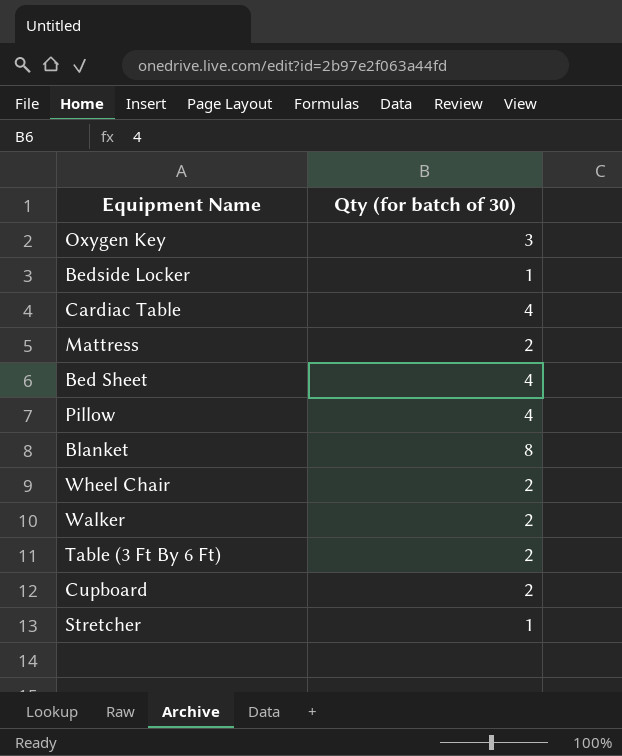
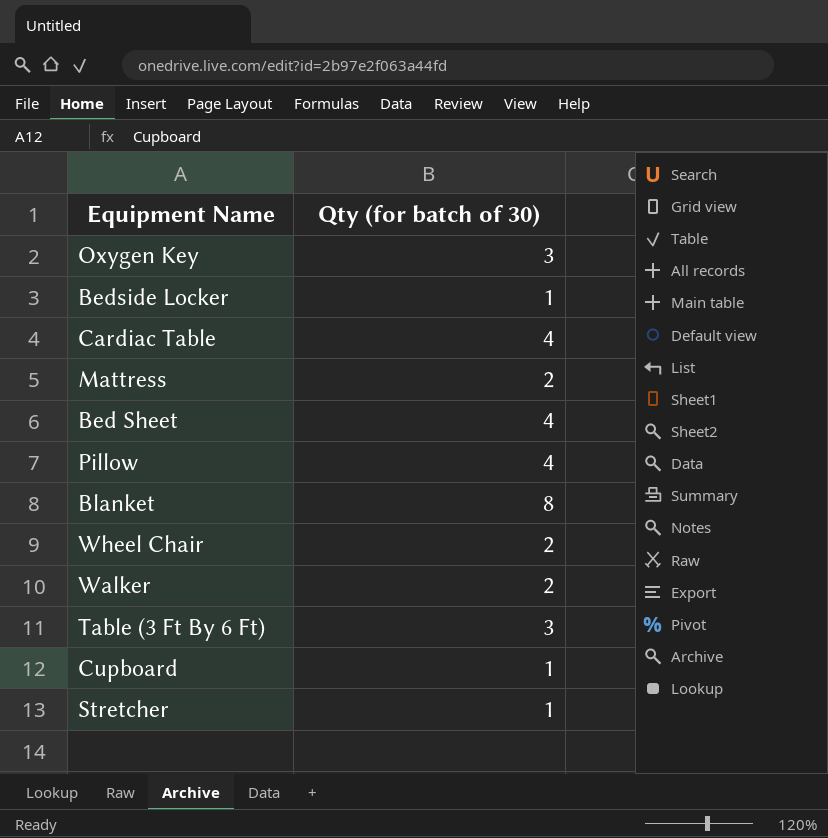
Table (3 Ft By 6 Ft) | Qty (for batch of 30): 2 -> 3
Cupboard | Qty (for batch of 30): 2 -> 1

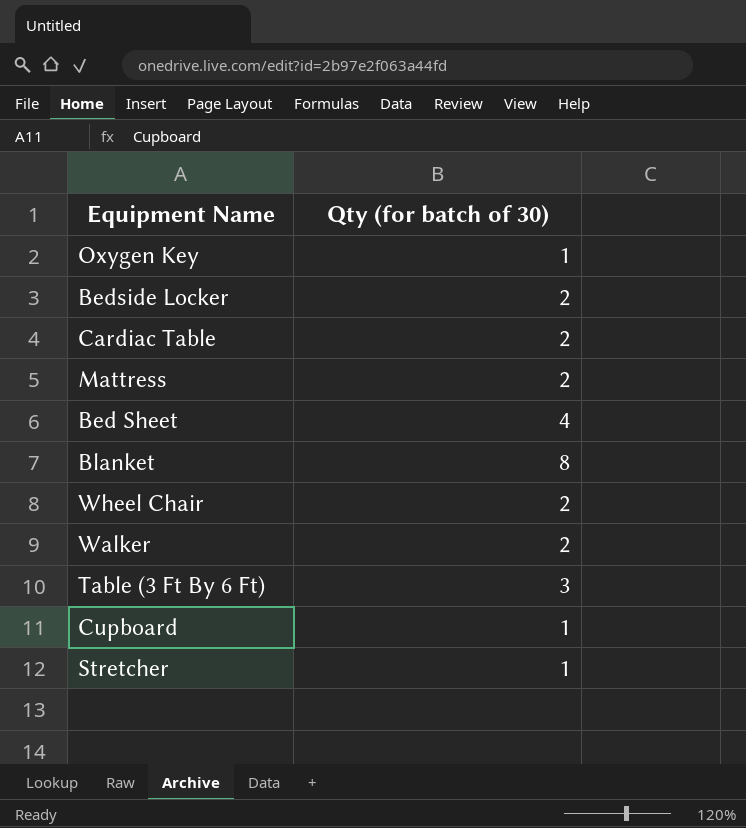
row Pillow: 4 -> none
Oxygen Key | Qty (for batch of 30): 3 -> 1
Bedside Locker | Qty (for batch of 30): 1 -> 2
Cardiac Table | Qty (for batch of 30): 4 -> 2

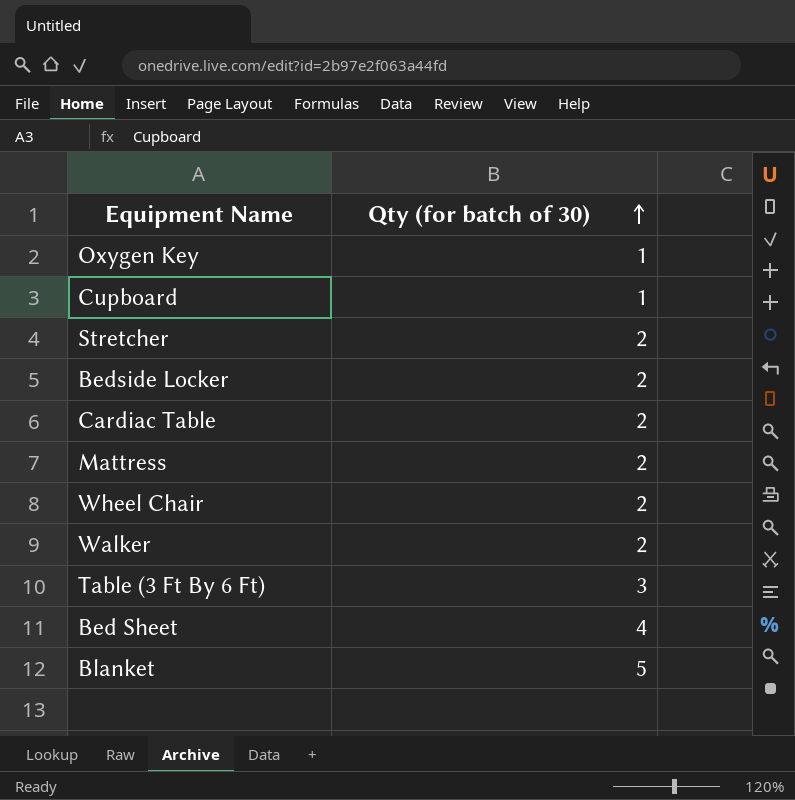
row order: none -> Qty (for batch of 30) ascending
Stretcher | Qty (for batch of 30): 1 -> 2
Blanket | Qty (for batch of 30): 8 -> 5

